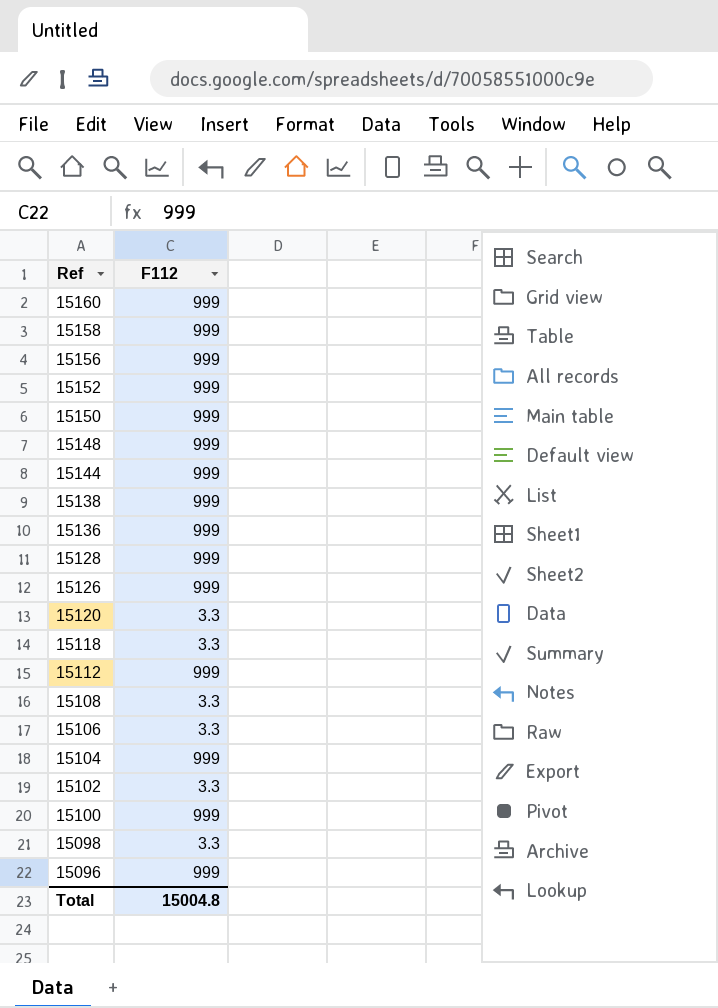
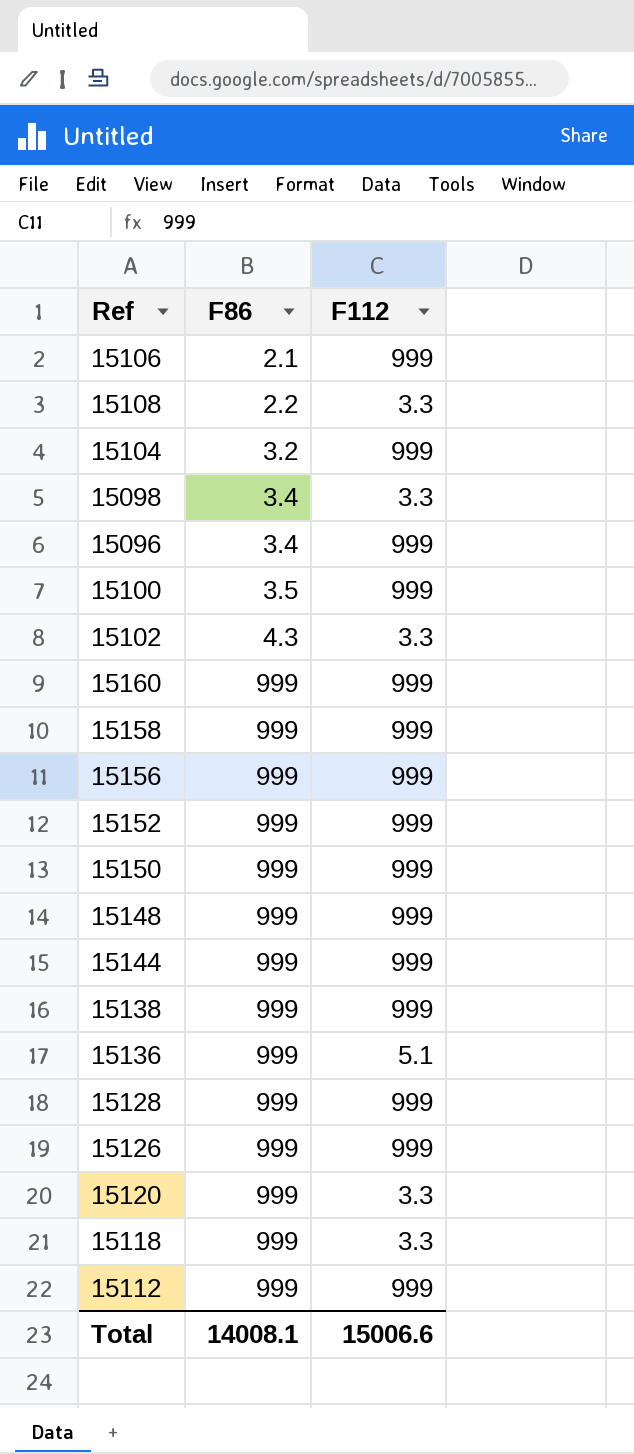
row order: Ref descending -> F86 ascending
column F86 | position: none -> 2
15106 | F112: 3.3 -> 999
15136 | F112: 999 -> 5.1
Total | F112: 15004.8 -> 15006.6

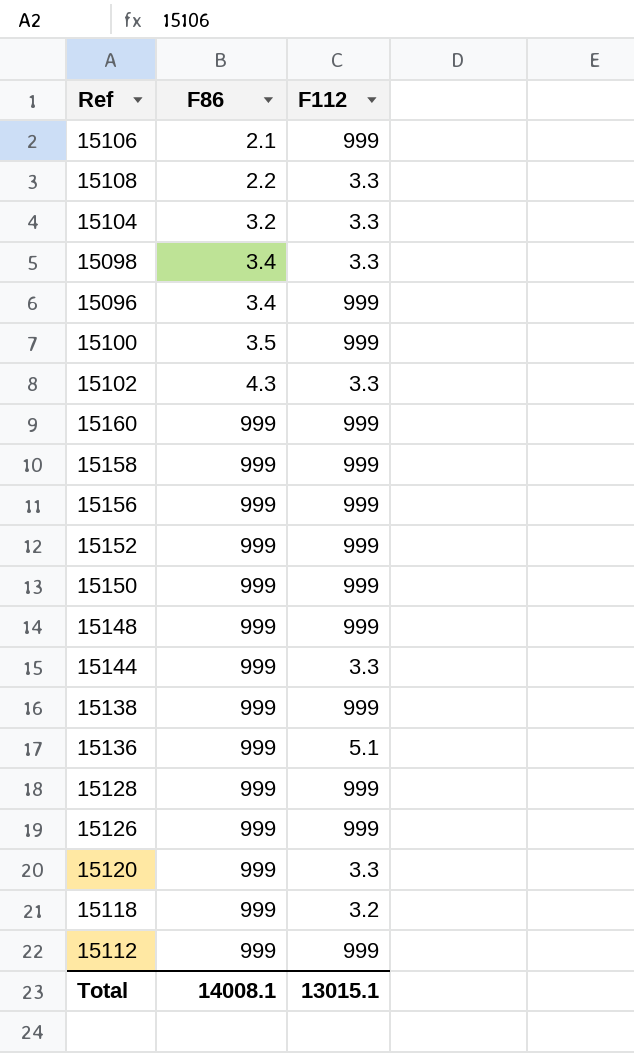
15104 | F112: 999 -> 3.3
15144 | F112: 999 -> 3.3
15118 | F112: 3.3 -> 3.2
Total | F112: 15006.6 -> 13015.1

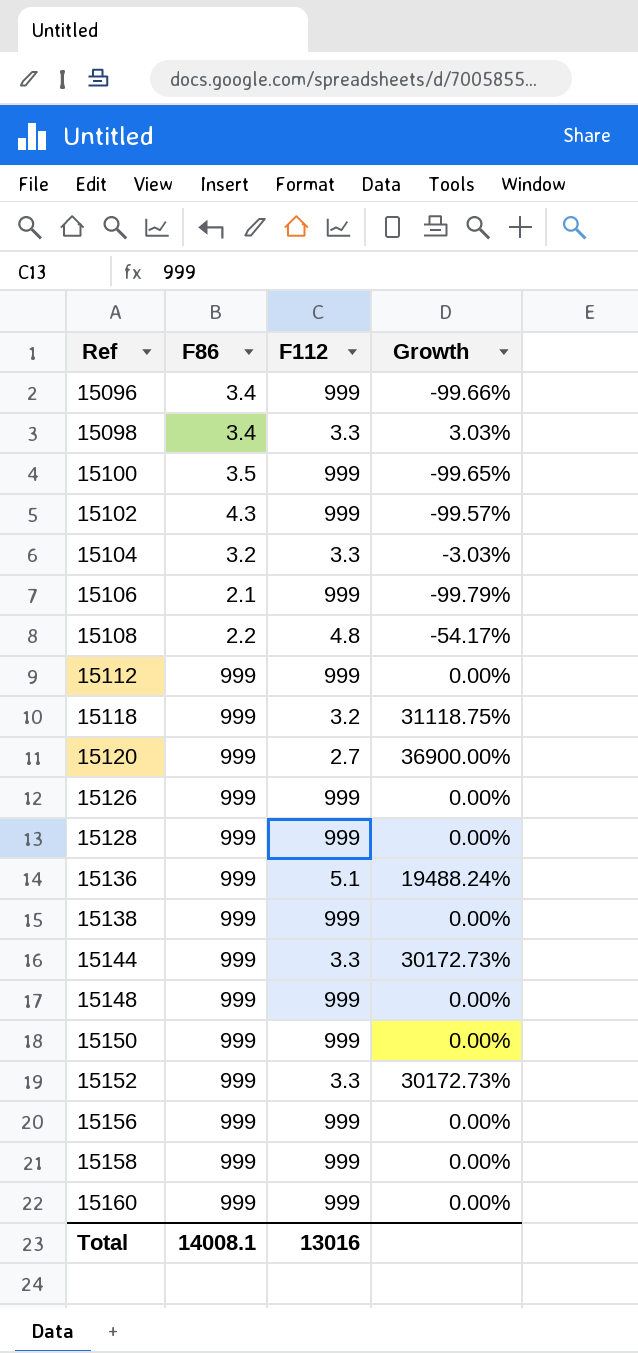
row order: F86 ascending -> Ref ascending
column Growth | formula: none -> ([F86] - [F112]) / [F112]
15102 | F112: 3.3 -> 999
15108 | F112: 3.3 -> 4.8
15120 | F112: 3.3 -> 2.7
15152 | F112: 999 -> 3.3
Total | F112: 13015.1 -> 13016

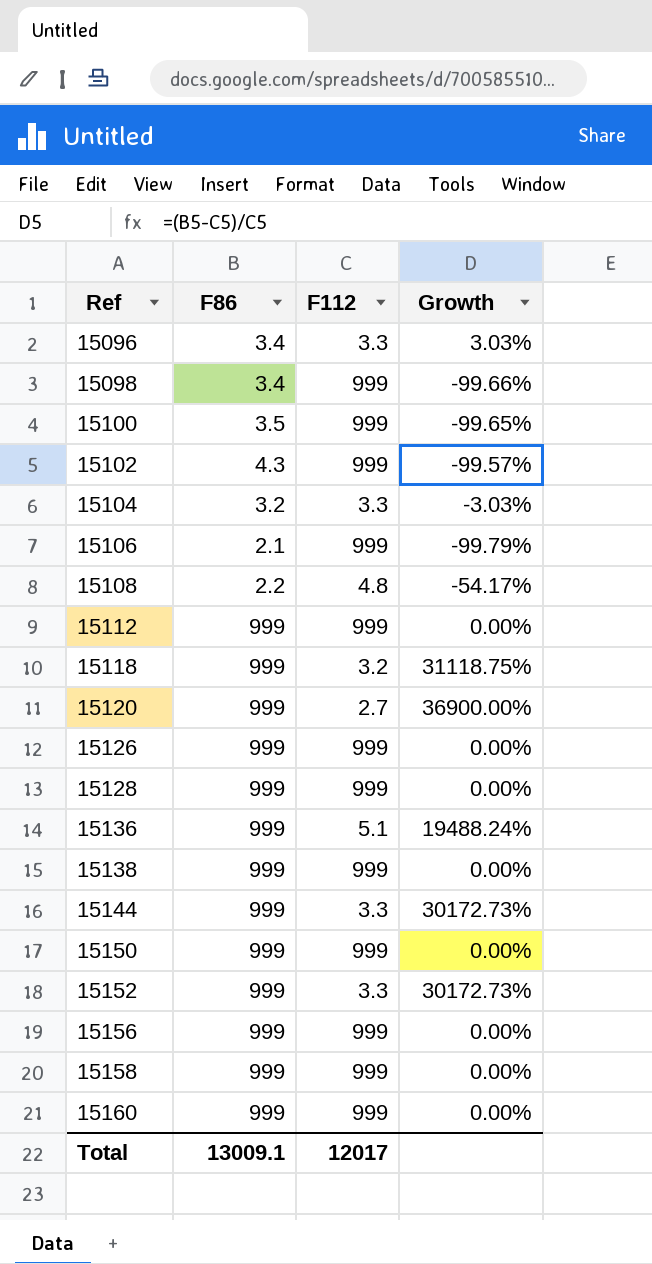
row 15148: 999 | 999 | 0.00% -> none
15096 | F112: 999 -> 3.3
15096 | Growth: -99.66% -> 3.03%
15098 | F112: 3.3 -> 999
15098 | Growth: 3.03% -> -99.66%
Total | F86: 14008.1 -> 13009.1
Total | F112: 13016 -> 12017

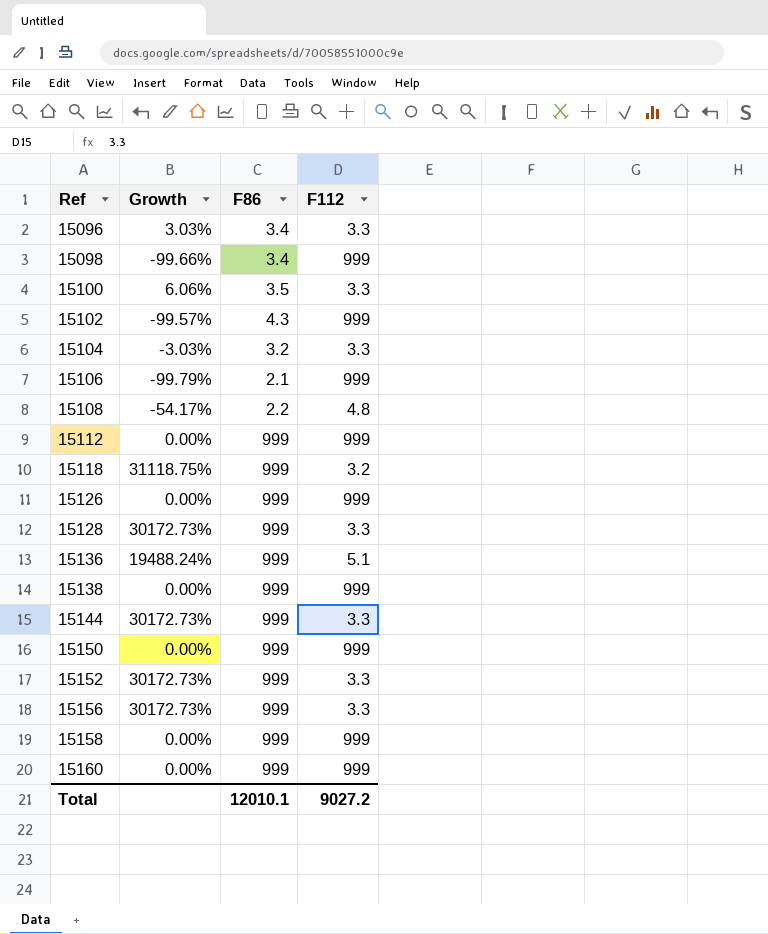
column Growth | position: 4 -> 2
row 15120: 999 | 2.7 | 36900.00% -> none
15100 | Growth: -99.65% -> 6.06%
15100 | F112: 999 -> 3.3
15128 | Growth: 0.00% -> 30172.73%
15128 | F112: 999 -> 3.3
15156 | Growth: 0.00% -> 30172.73%
15156 | F112: 999 -> 3.3
Total | F86: 13009.1 -> 12010.1
Total | F112: 12017 -> 9027.2

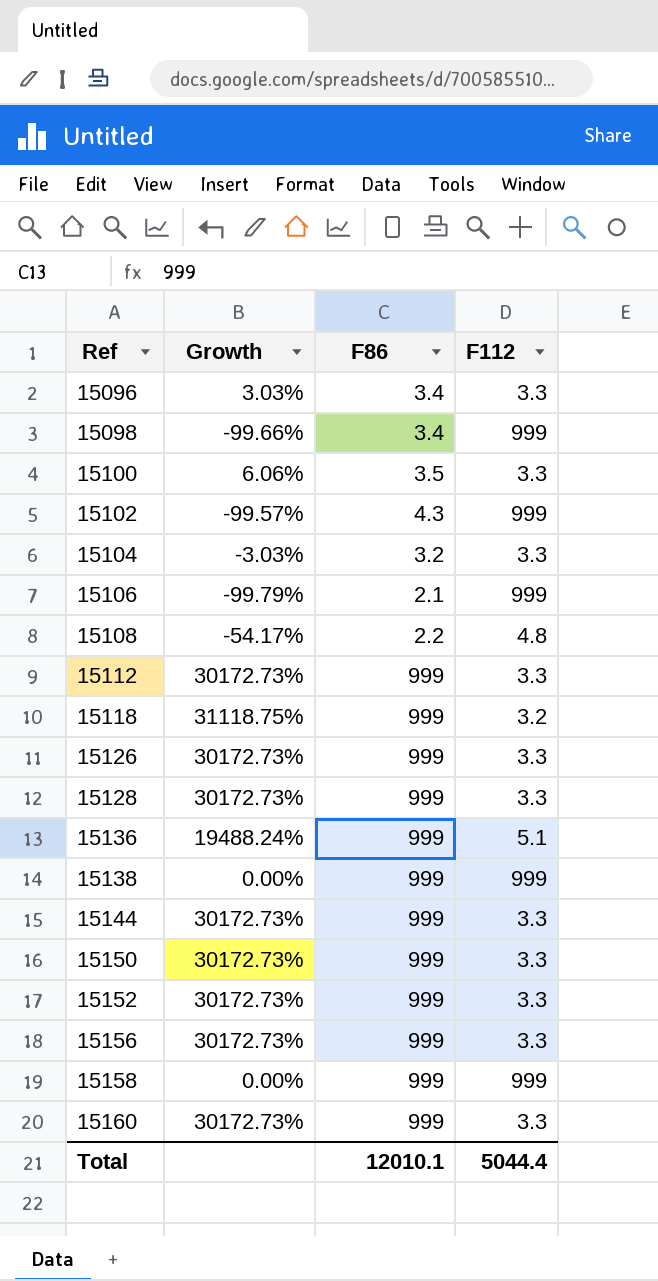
15112 | Growth: 0.00% -> 30172.73%
15112 | F112: 999 -> 3.3
15126 | Growth: 0.00% -> 30172.73%
15126 | F112: 999 -> 3.3
15150 | Growth: 0.00% -> 30172.73%
15150 | F112: 999 -> 3.3
15160 | Growth: 0.00% -> 30172.73%
15160 | F112: 999 -> 3.3
Total | F112: 9027.2 -> 5044.4

